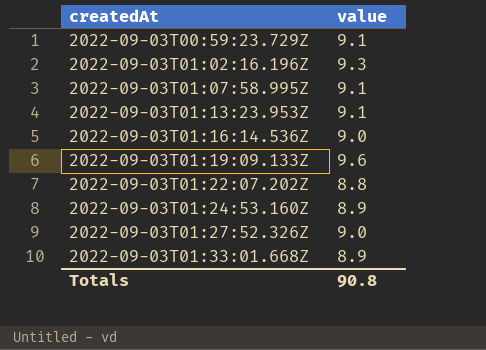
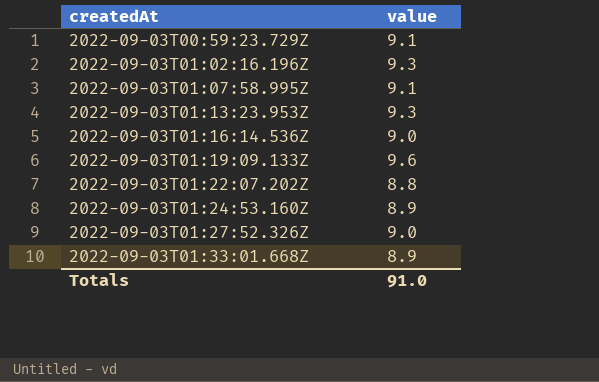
2022-09-03T01:13:23.953Z | value: 9.1 -> 9.3
Totals | value: 90.8 -> 91.0

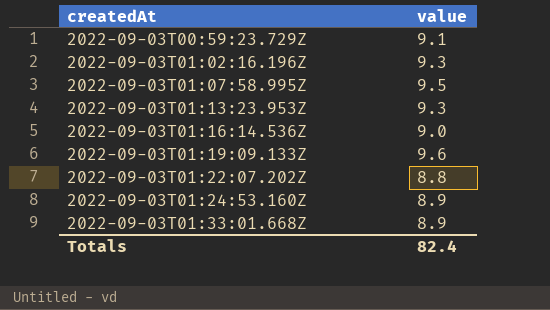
row 2022-09-03T01:27:52.326Z: 9.0 -> none
2022-09-03T01:07:58.995Z | value: 9.1 -> 9.5
Totals | value: 91.0 -> 82.4

